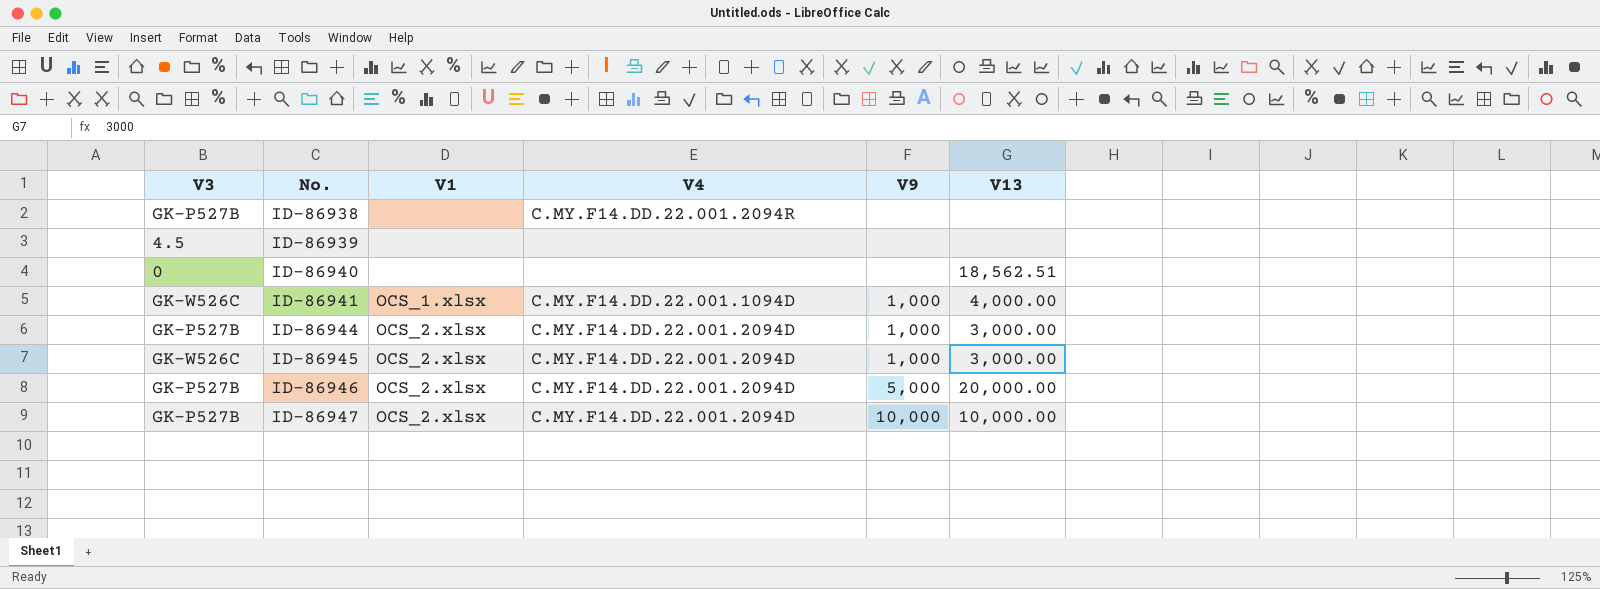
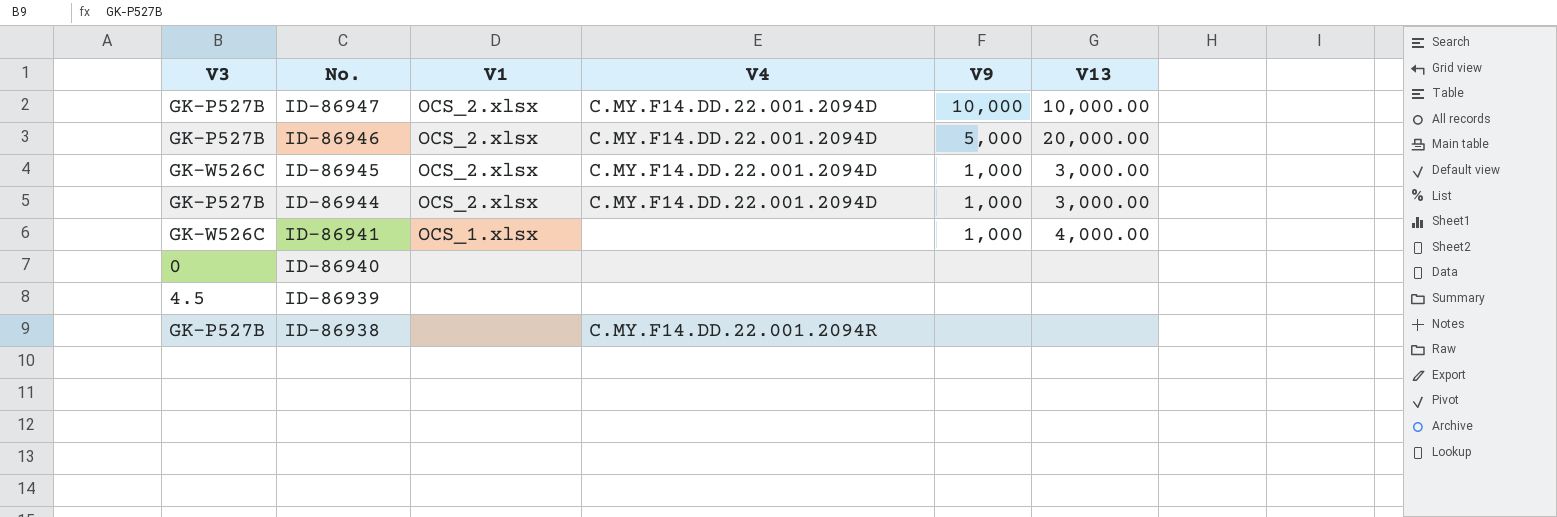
row order: No. ascending -> No. descending
ID-86941 | V4: C.MY.F14.DD.22.001.1094D -> none
ID-86940 | V13: 18,562.51 -> none

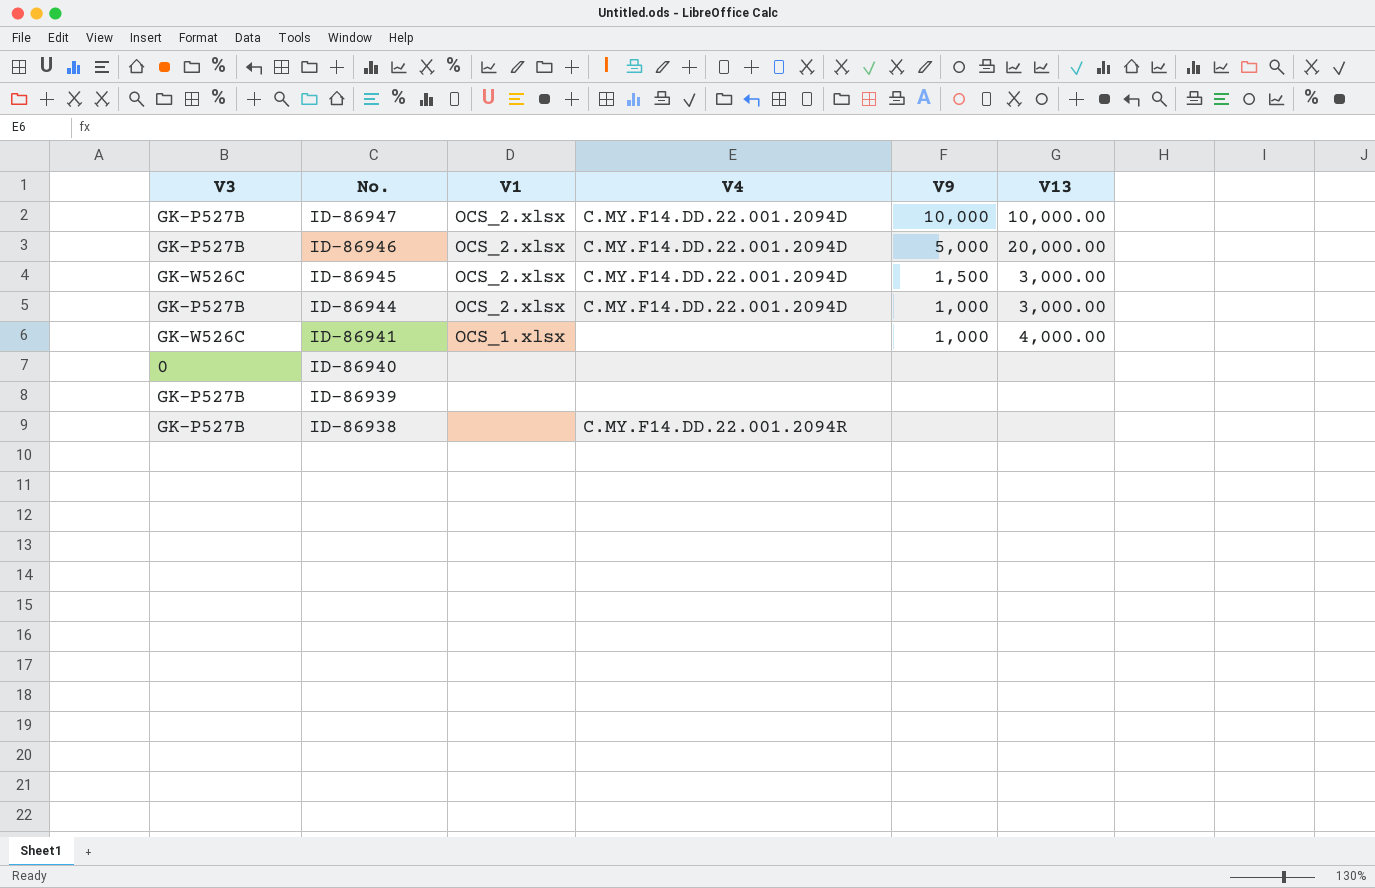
ID-86945 | V9: 1,000 -> 1,500
ID-86939 | V3: 4.5 -> GK-P527B

